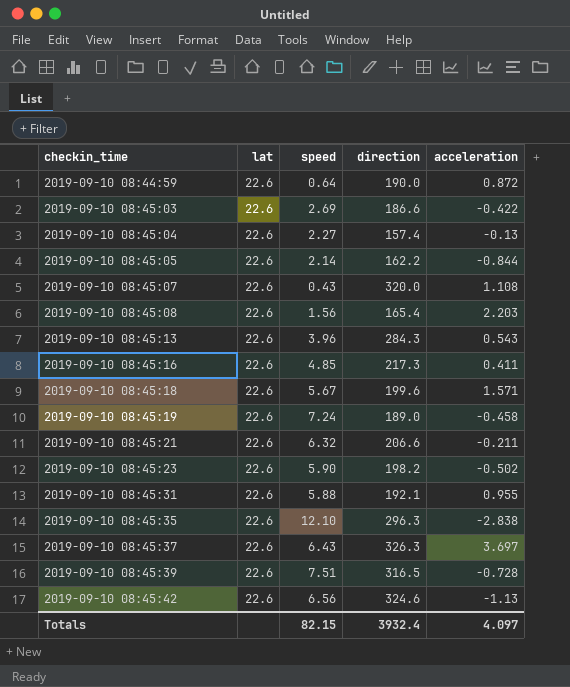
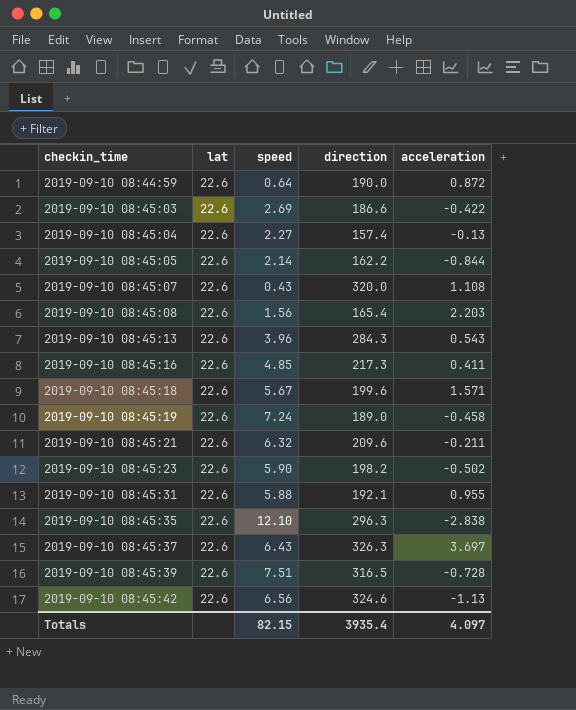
2019-09-10 08:45:21 | direction: 206.6 -> 209.6
Totals | direction: 3932.4 -> 3935.4

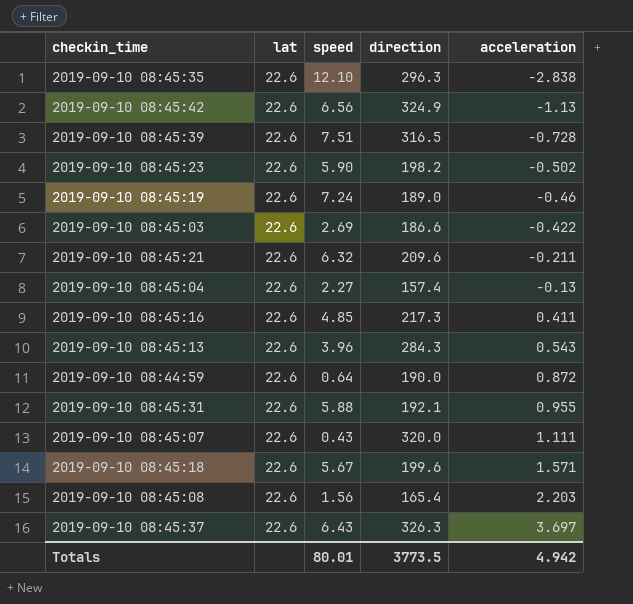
row order: checkin_time ascending -> acceleration ascending
row 2019-09-10 08:45:05: 22.6 | 2.14 | 162.2 | -0.844 -> none
2019-09-10 08:45:42 | direction: 324.6 -> 324.9
2019-09-10 08:45:19 | acceleration: -0.458 -> -0.46
2019-09-10 08:45:07 | acceleration: 1.108 -> 1.111
Totals | speed: 82.15 -> 80.01
Totals | direction: 3935.4 -> 3773.5
Totals | acceleration: 4.097 -> 4.942

